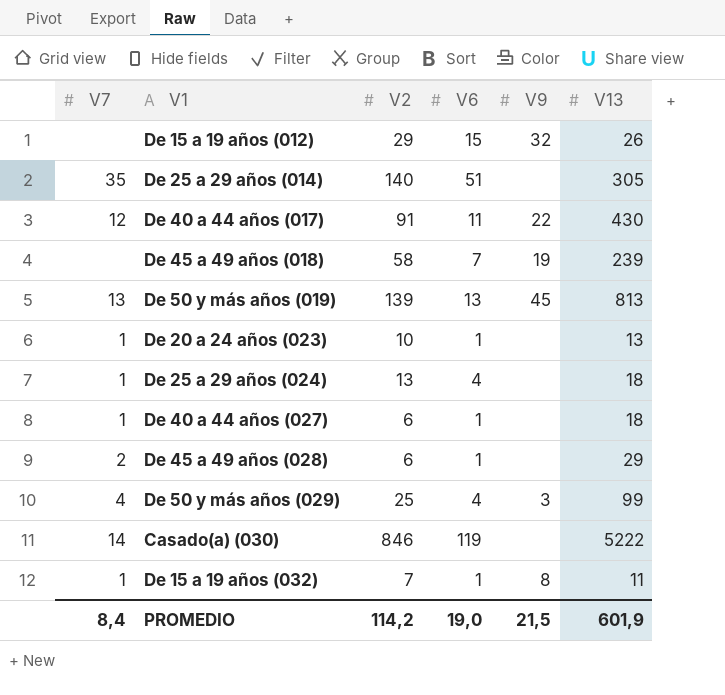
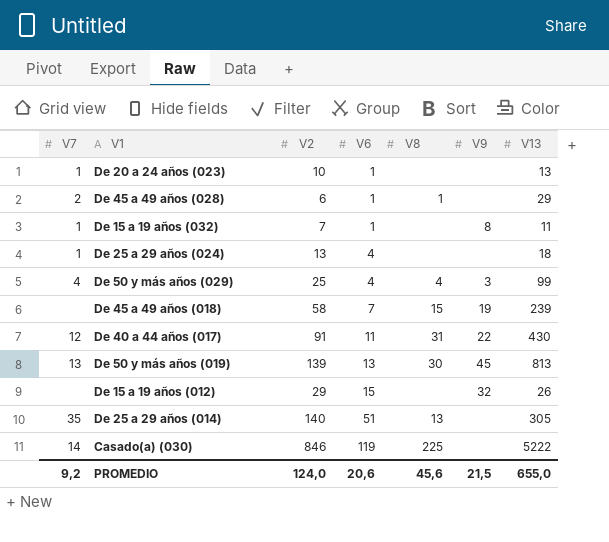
row order: none -> V6 ascending
column V8 | position: none -> 5
row De 40 a 44 años (027): 1 | 6 | 1 | none | 18 -> none
PROMEDIO | V7: 8,4 -> 9,2
PROMEDIO | V2: 114,2 -> 124,0
PROMEDIO | V6: 19,0 -> 20,6
PROMEDIO | V13: 601,9 -> 655,0

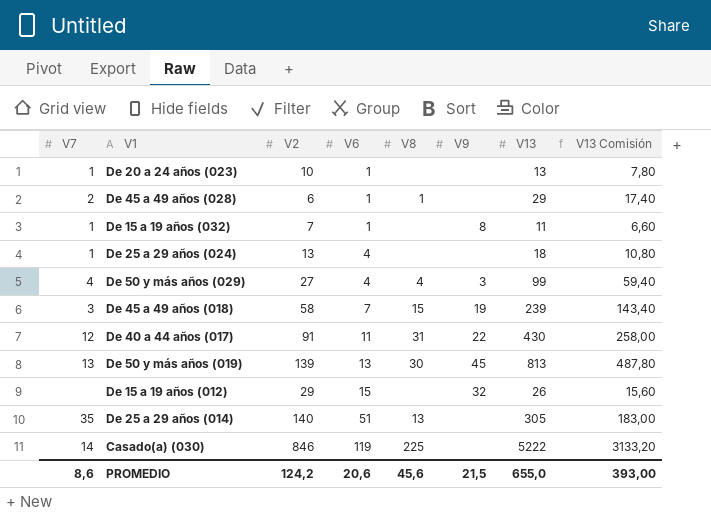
column V13 Comisión | formula: none -> [V13] * 0,6
De 50 y más años (029) | V2: 25 -> 27
De 45 a 49 años (018) | V7: none -> 3
PROMEDIO | V7: 9,2 -> 8,6
PROMEDIO | V2: 124,0 -> 124,2

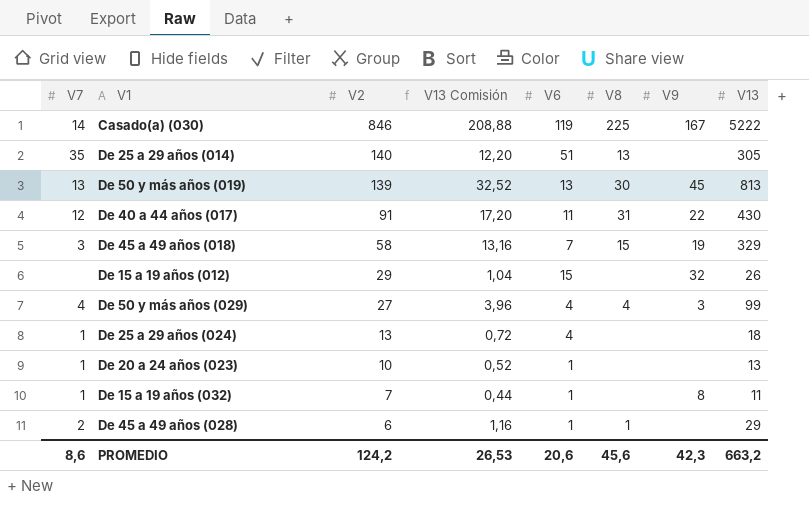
row order: V6 ascending -> V2 descending
column V13 Comisión | formula: [V13] * 0,6 -> [V13] * 0,04
column V13 Comisión | position: 8 -> 4
Casado(a) (030) | V9: none -> 167
De 45 a 49 años (018) | V13: 239 -> 329
PROMEDIO | V13 Comisión: 393,00 -> 26,53
PROMEDIO | V9: 21,5 -> 42,3
PROMEDIO | V13: 655,0 -> 663,2

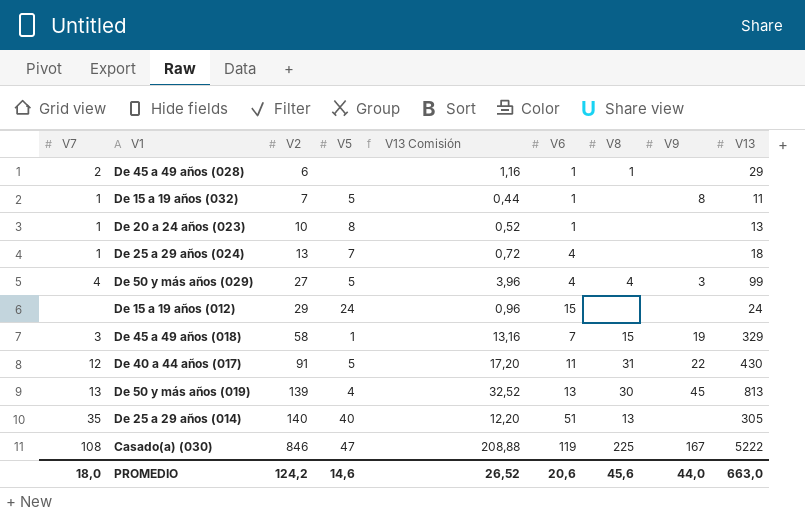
row order: V2 descending -> V2 ascending
column V5 | position: none -> 4
De 15 a 19 años (012) | V13 Comisión: 1,04 -> 0,96
De 15 a 19 años (012) | V9: 32 -> none
De 15 a 19 años (012) | V13: 26 -> 24
Casado(a) (030) | V7: 14 -> 108
PROMEDIO | V7: 8,6 -> 18,0
PROMEDIO | V13 Comisión: 26,53 -> 26,52
PROMEDIO | V9: 42,3 -> 44,0
PROMEDIO | V13: 663,2 -> 663,0

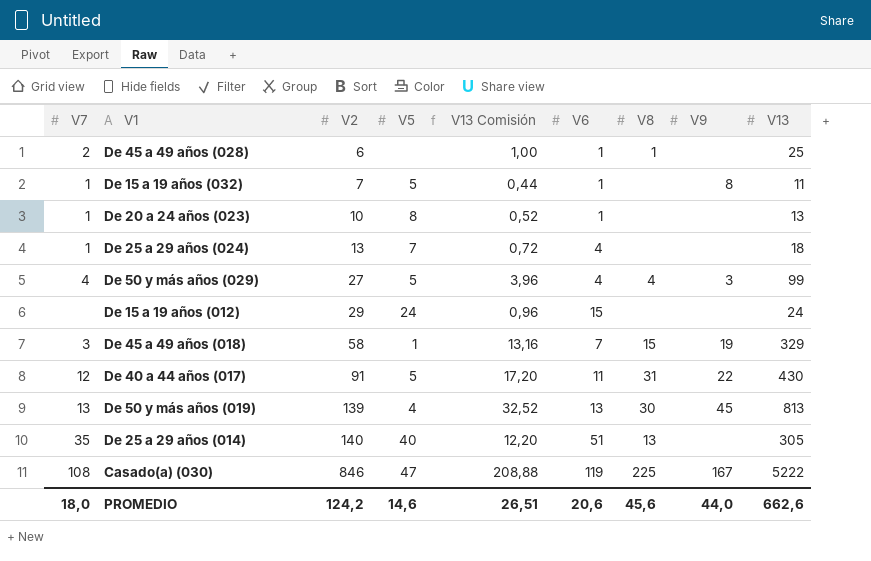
De 45 a 49 años (028) | V13 Comisión: 1,16 -> 1,00
De 45 a 49 años (028) | V13: 29 -> 25
PROMEDIO | V13 Comisión: 26,52 -> 26,51
PROMEDIO | V13: 663,0 -> 662,6

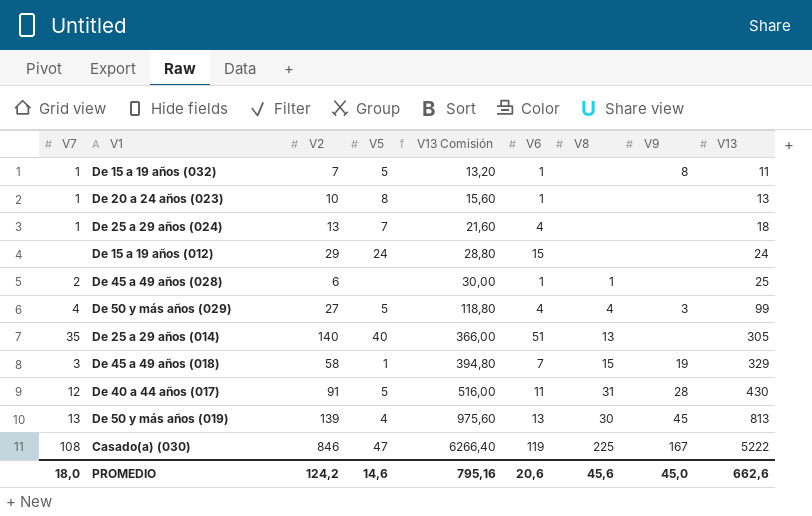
row order: V2 ascending -> V13 Comisión ascending
column V13 Comisión | formula: [V13] * 0,04 -> [V13] * 1,2
De 40 a 44 años (017) | V9: 22 -> 28
PROMEDIO | V13 Comisión: 26,51 -> 795,16
PROMEDIO | V9: 44,0 -> 45,0

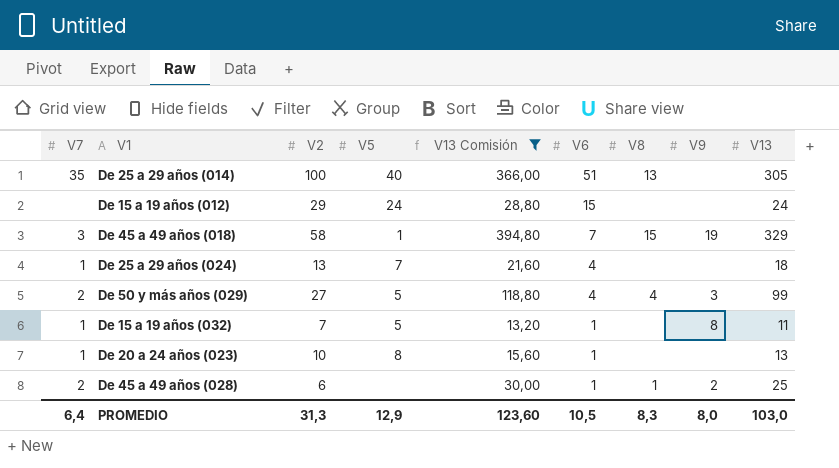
filter: none -> V13 Comisión <= 394,80
row order: V13 Comisión ascending -> V6 descending
De 25 a 29 años (014) | V2: 140 -> 100
De 50 y más años (029) | V7: 4 -> 2
De 45 a 49 años (028) | V9: none -> 2
PROMEDIO | V7: 18,0 -> 6,4
PROMEDIO | V2: 124,2 -> 31,3
PROMEDIO | V5: 14,6 -> 12,9
PROMEDIO | V13 Comisión: 795,16 -> 123,60
PROMEDIO | V6: 20,6 -> 10,5
PROMEDIO | V8: 45,6 -> 8,3
PROMEDIO | V9: 45,0 -> 8,0
PROMEDIO | V13: 662,6 -> 103,0

